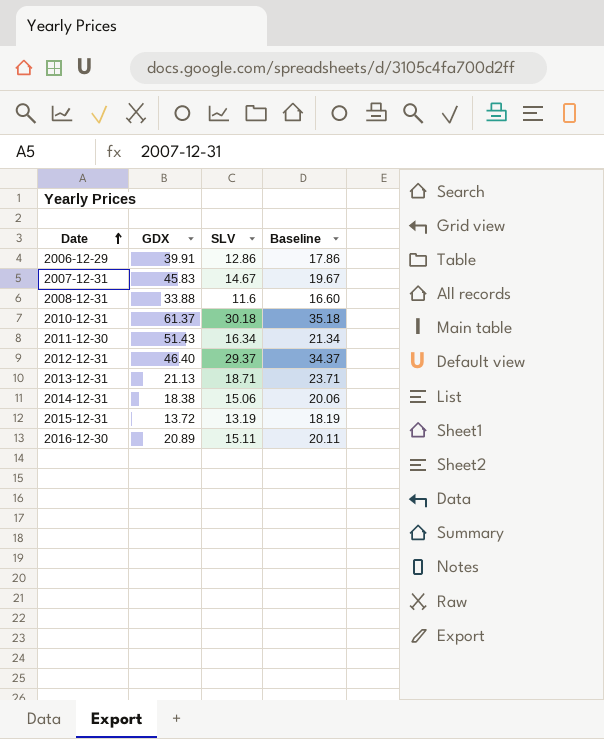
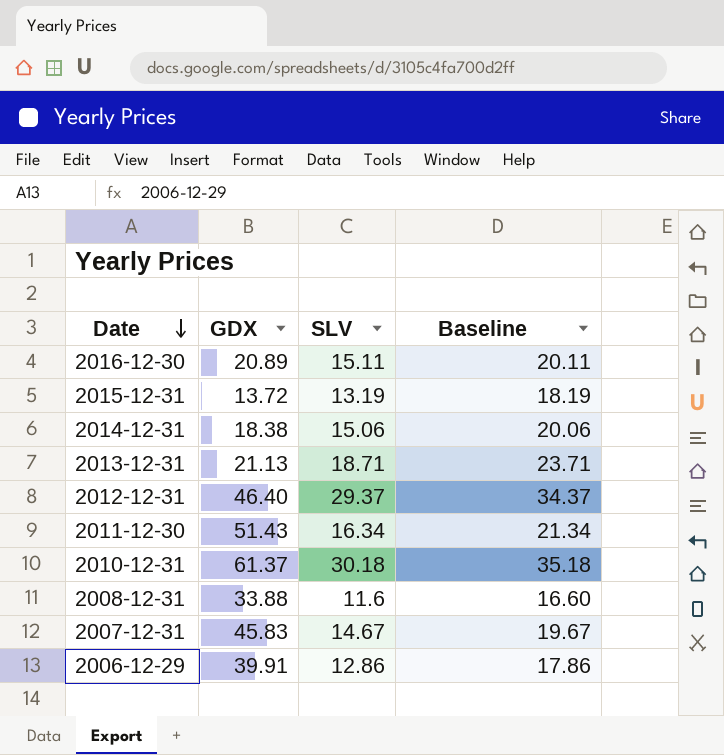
row order: Date ascending -> Date descending

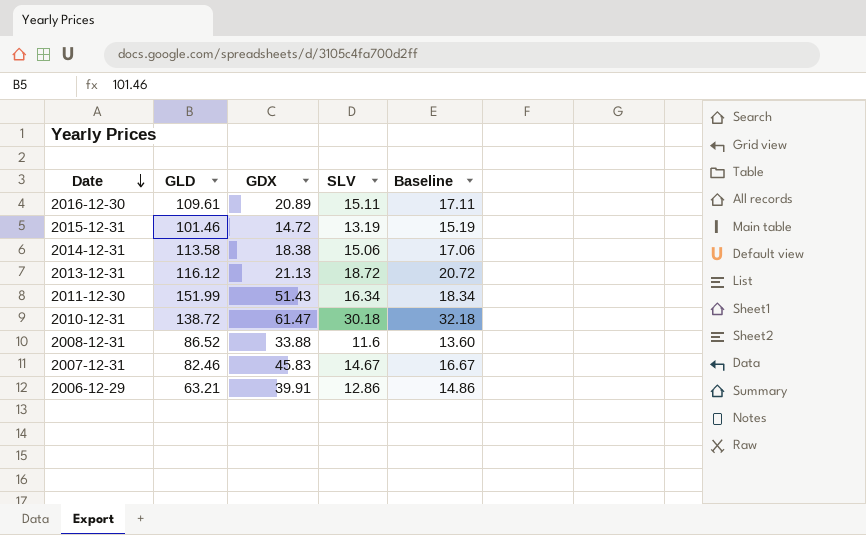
column GLD | position: none -> 2
column Baseline | formula: [SLV] + 5 -> [SLV] + 2
row 2012-12-31: 46.40 | 29.37 | 34.37 -> none
2015-12-31 | GDX: 13.72 -> 14.72
2013-12-31 | SLV: 18.71 -> 18.72
2010-12-31 | GDX: 61.37 -> 61.47

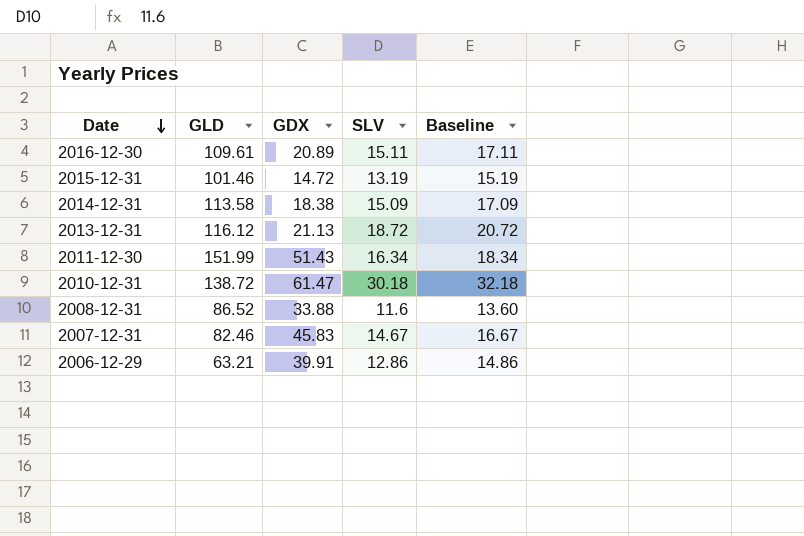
2014-12-31 | SLV: 15.06 -> 15.09
2014-12-31 | Baseline: 17.06 -> 17.09

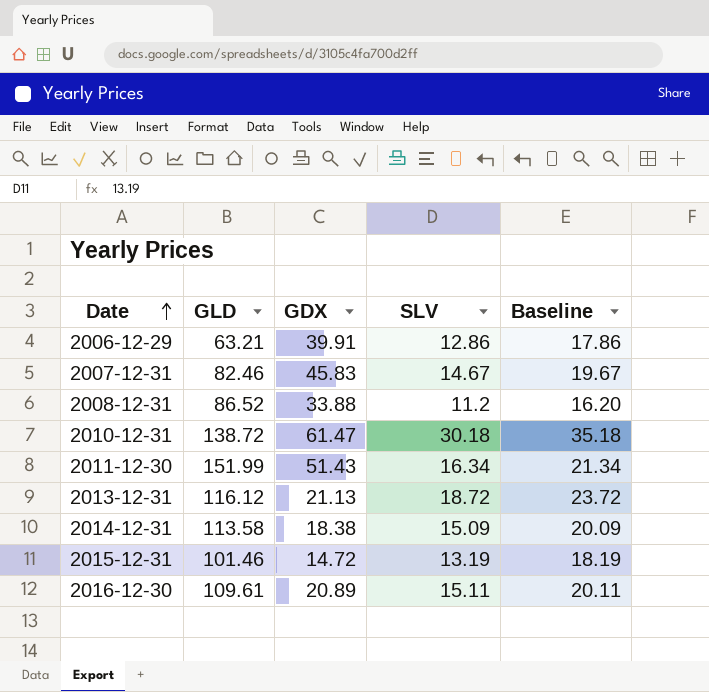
row order: Date descending -> Date ascending
column Baseline | formula: [SLV] + 2 -> [SLV] + 5
2008-12-31 | SLV: 11.6 -> 11.2

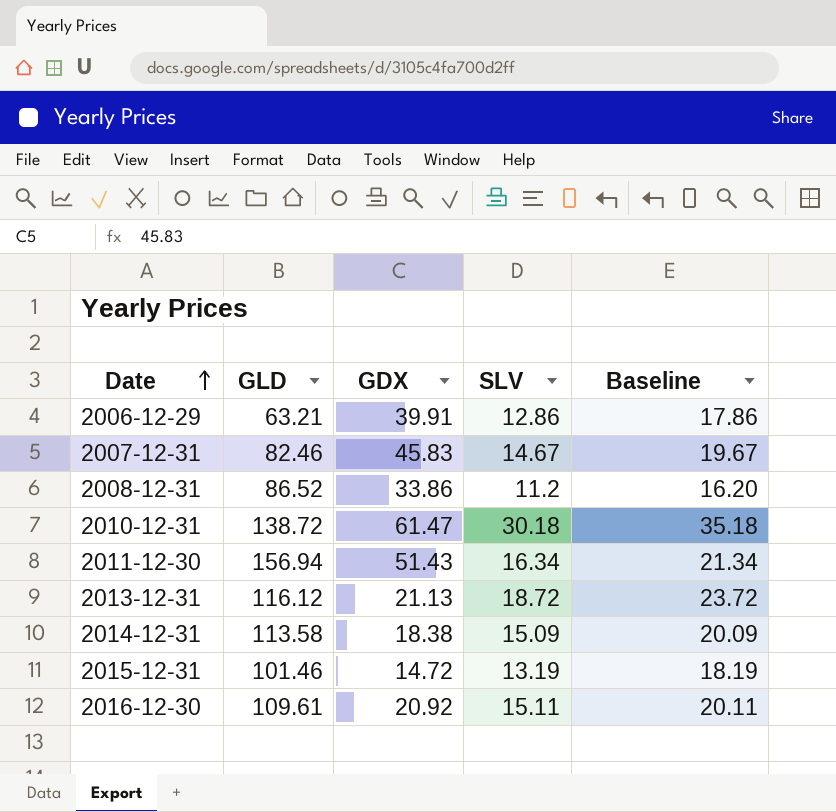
2008-12-31 | GDX: 33.88 -> 33.86
2011-12-30 | GLD: 151.99 -> 156.94
2016-12-30 | GDX: 20.89 -> 20.92

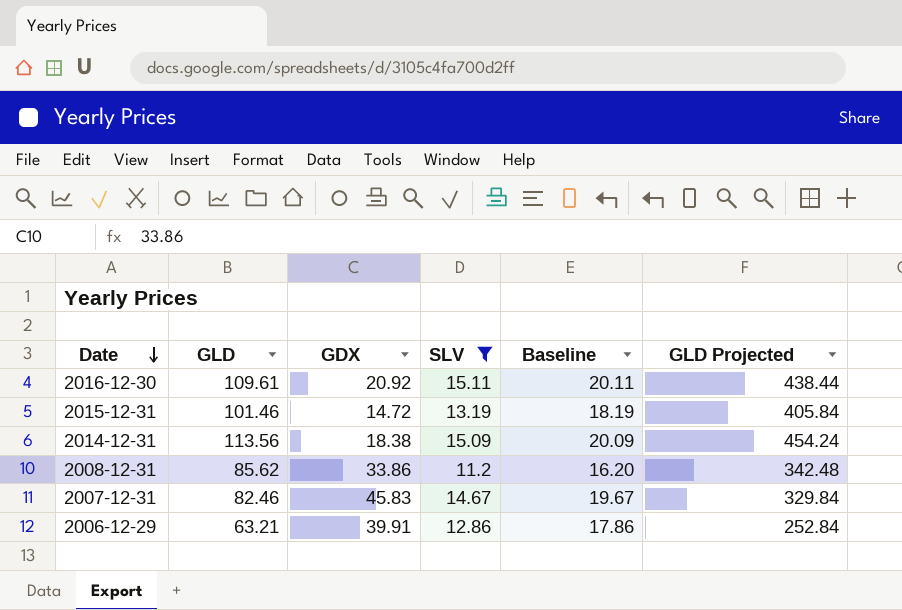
filter: none -> SLV <= 15.11
row order: Date ascending -> Date descending
column GLD Projected | formula: none -> [GLD] * 4
2014-12-31 | GLD: 113.58 -> 113.56
2008-12-31 | GLD: 86.52 -> 85.62

